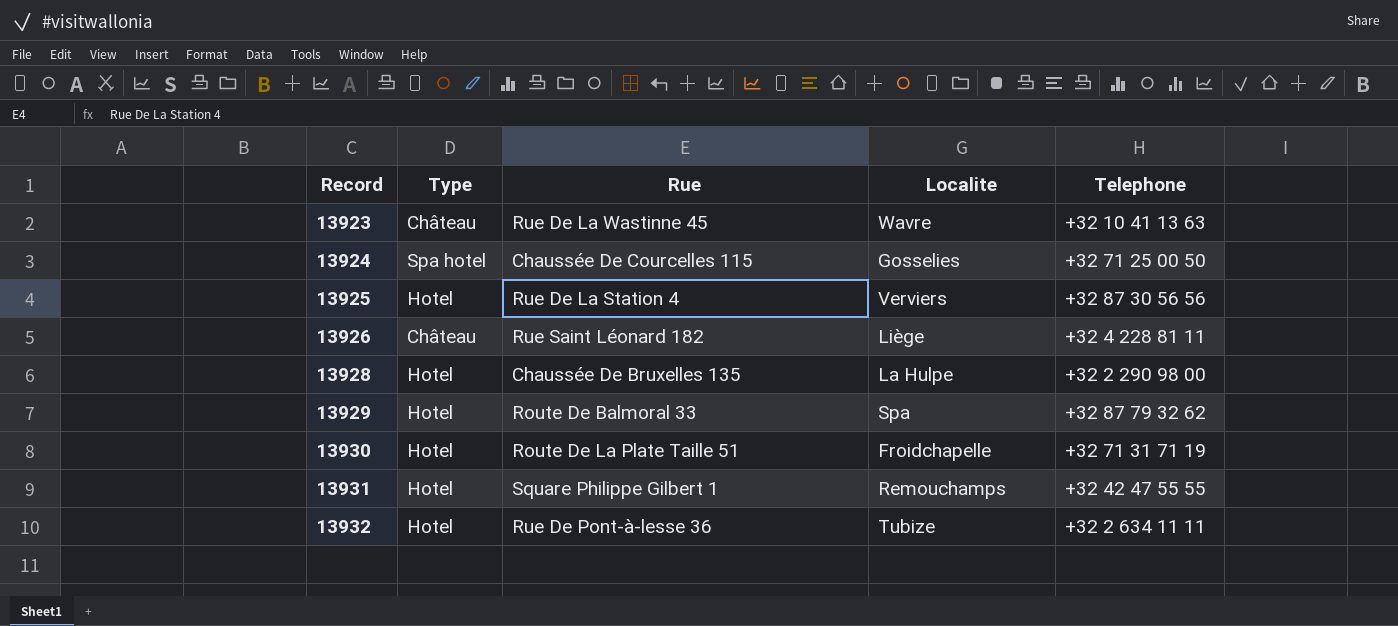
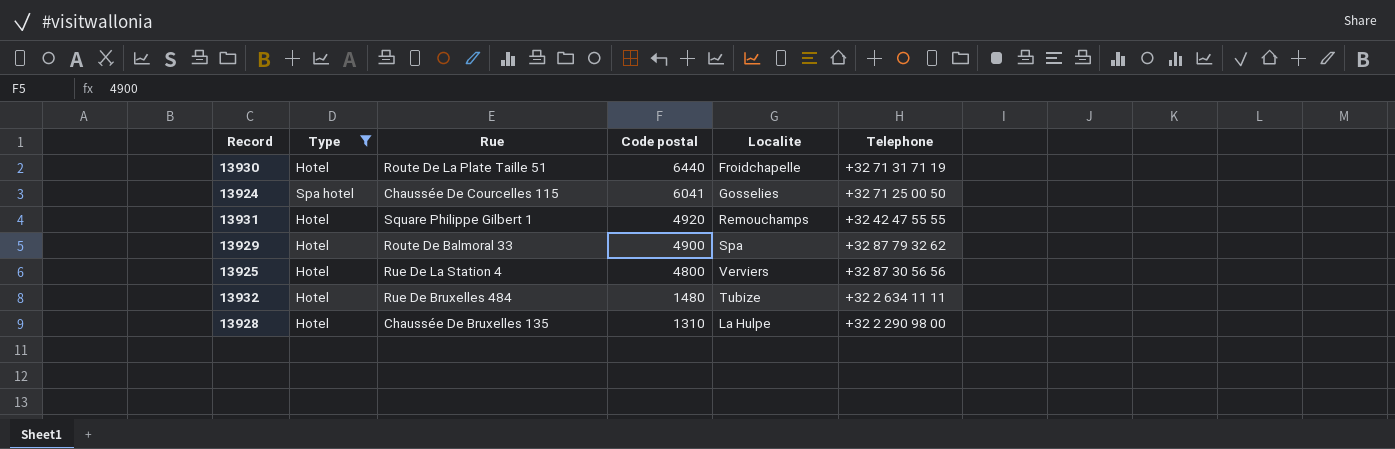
filter: none -> Type != Château
row order: Record ascending -> Code postal descending
column Code postal | position: none -> 4
13932 | Rue: Rue De Pont-à-lesse 36 -> Rue De Bruxelles 484

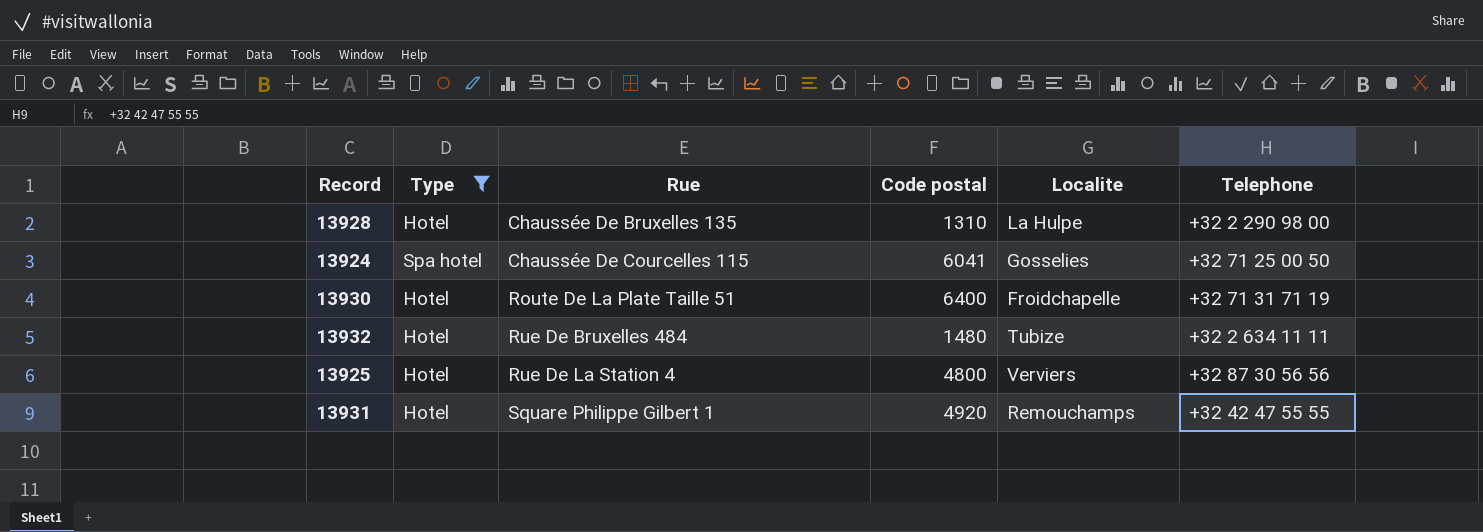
row order: Code postal descending -> Rue ascending
row 13929: Hotel | Route De Balmoral 33 | 4900 | Spa | +32 87 79 32 62 -> none
13930 | Code postal: 6440 -> 6400

